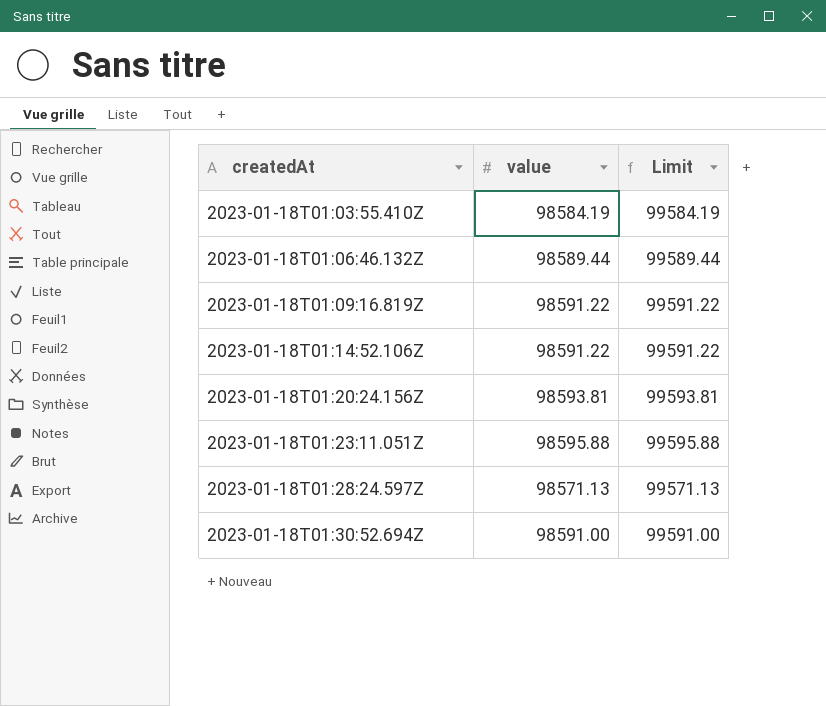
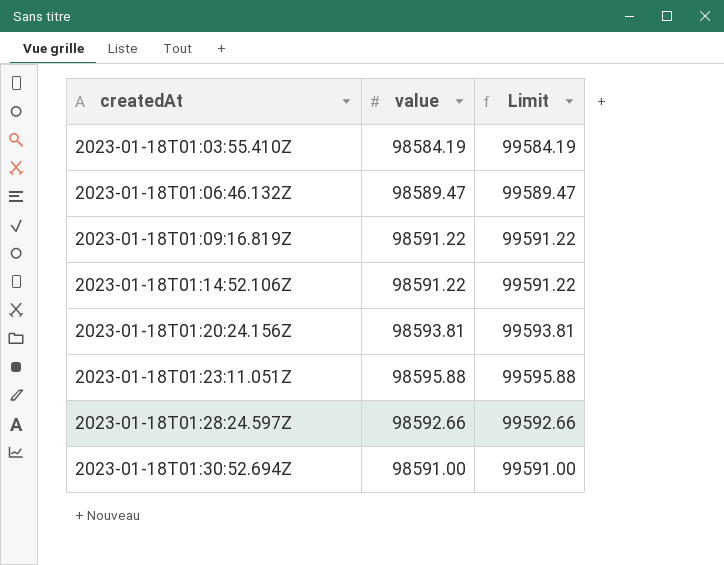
2023-01-18T01:06:46.132Z | value: 98589.44 -> 98589.47
2023-01-18T01:06:46.132Z | Limit: 99589.44 -> 99589.47
2023-01-18T01:28:24.597Z | value: 98571.13 -> 98592.66
2023-01-18T01:28:24.597Z | Limit: 99571.13 -> 99592.66

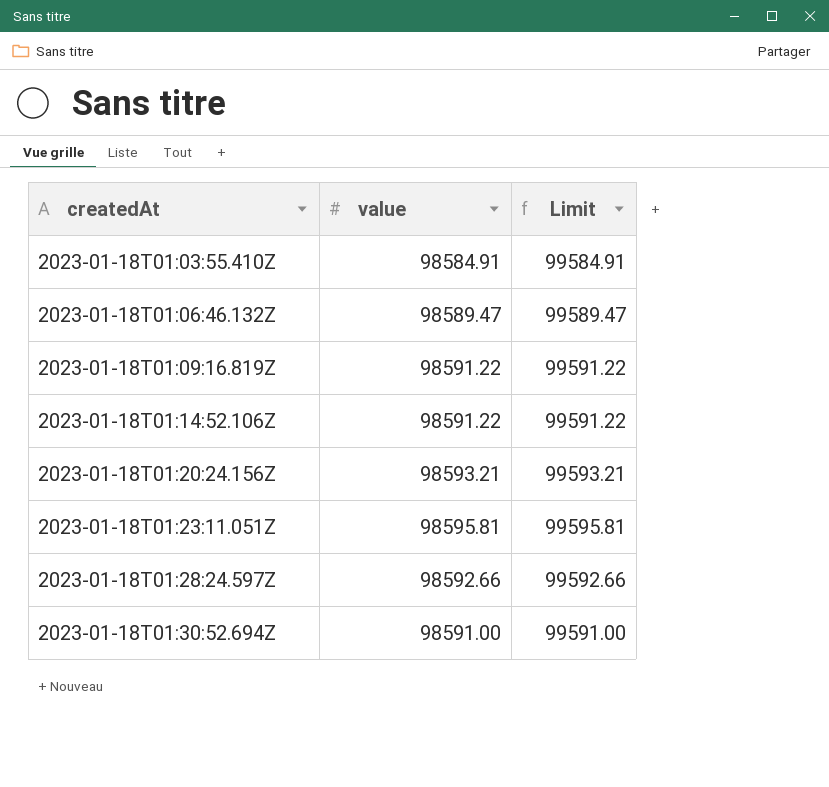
2023-01-18T01:03:55.410Z | value: 98584.19 -> 98584.91
2023-01-18T01:03:55.410Z | Limit: 99584.19 -> 99584.91
2023-01-18T01:20:24.156Z | value: 98593.81 -> 98593.21
2023-01-18T01:20:24.156Z | Limit: 99593.81 -> 99593.21
2023-01-18T01:23:11.051Z | value: 98595.88 -> 98595.81
2023-01-18T01:23:11.051Z | Limit: 99595.88 -> 99595.81

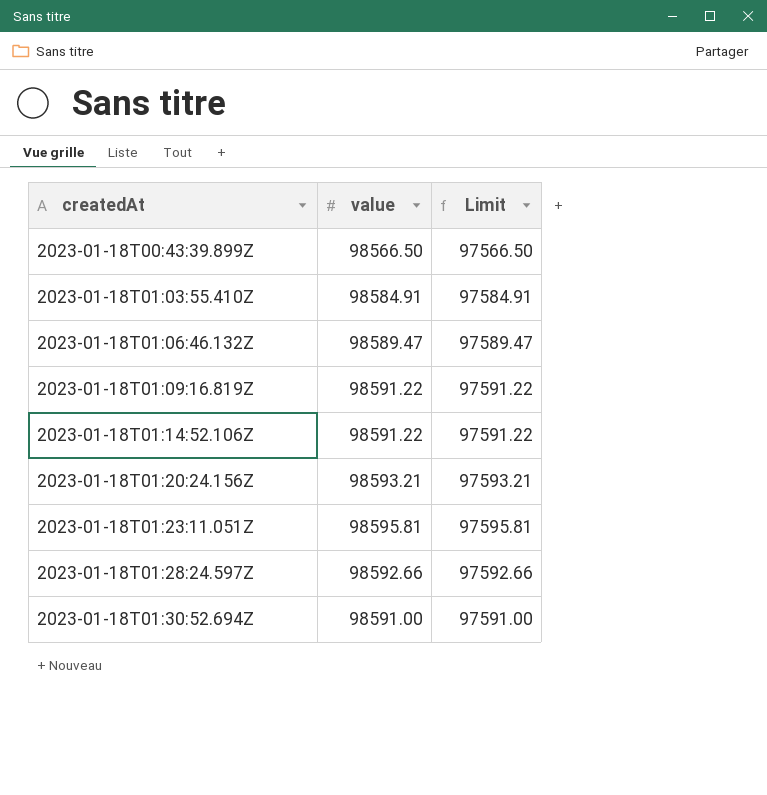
column Limit | formula: [value] + 1000 -> [value] - 1000
row 2023-01-18T00:43:39.899Z: none -> 98566.50 | 97566.50

